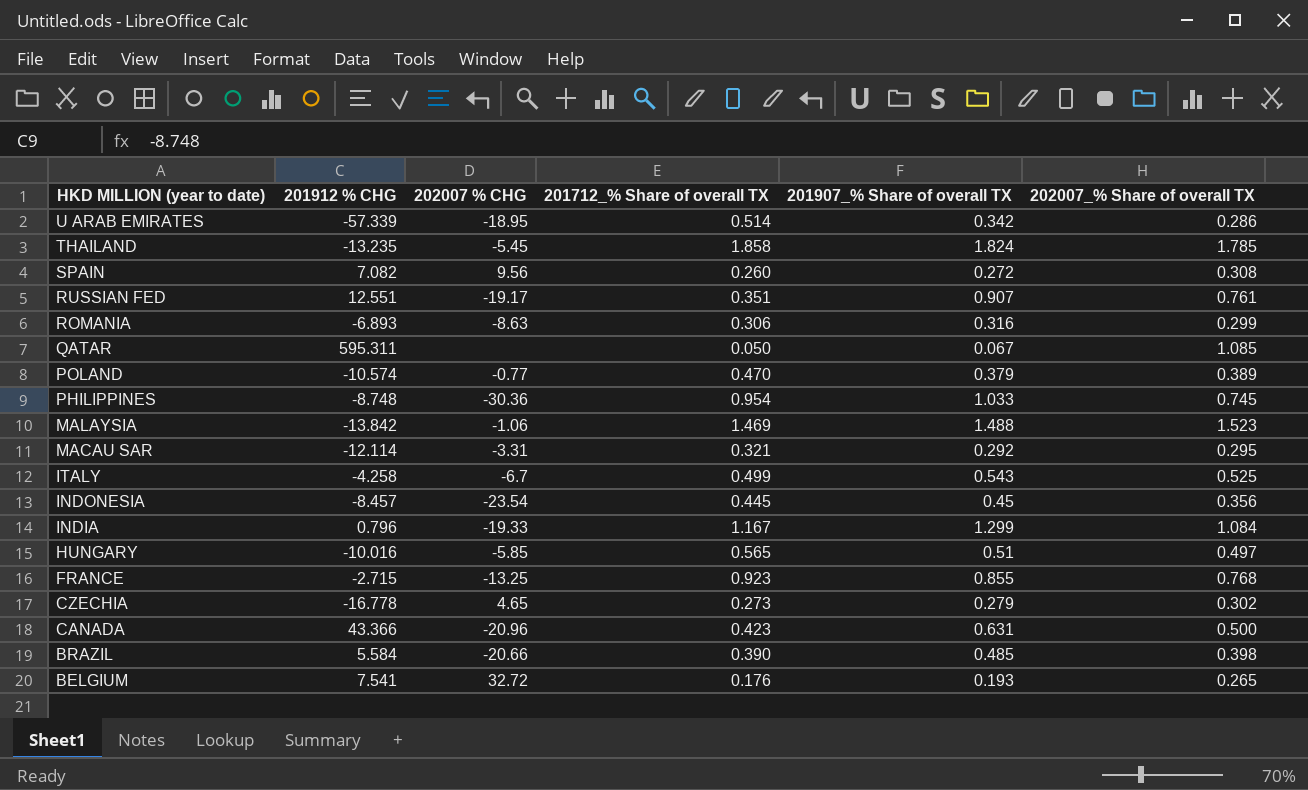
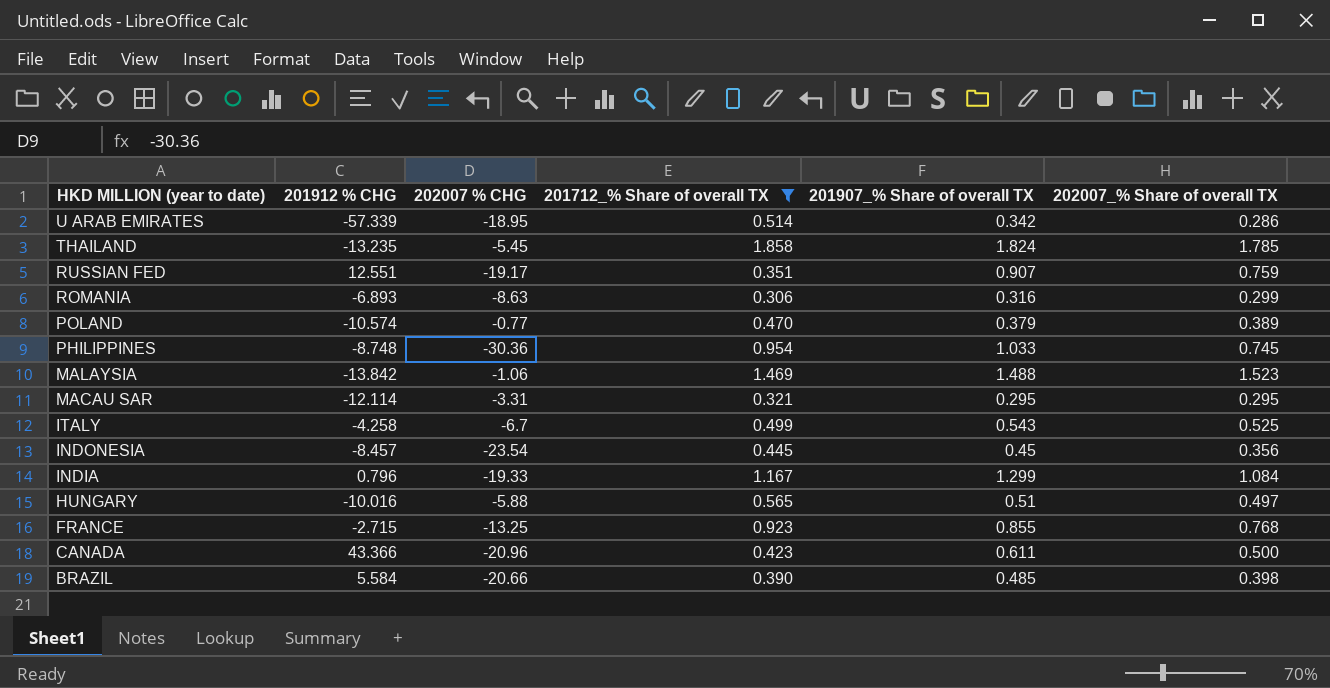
filter: none -> 201712_% Share of overall TX >= 0.306
RUSSIAN FED | 202007_% Share of overall TX: 0.761 -> 0.759
MACAU SAR | 201907_% Share of overall TX: 0.292 -> 0.295
HUNGARY | 202007 % CHG: -5.85 -> -5.88
CANADA | 201907_% Share of overall TX: 0.631 -> 0.611

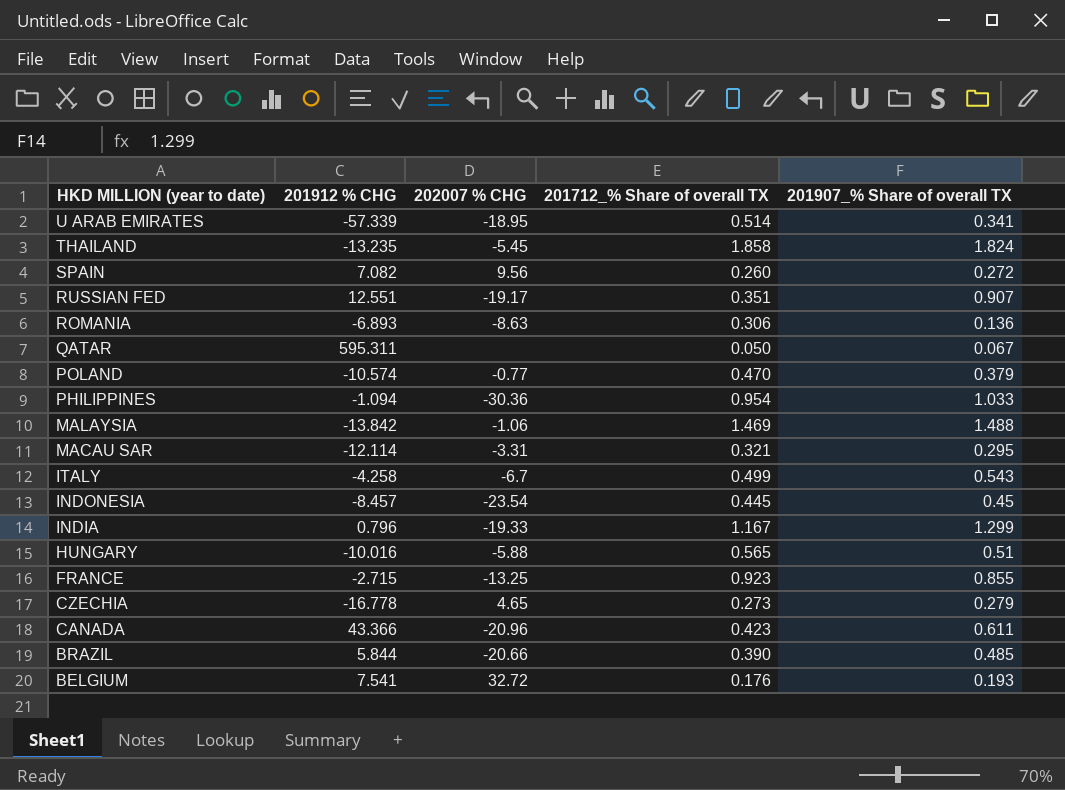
filter: 201712_% Share of overall TX >= 0.306 -> none
column 202007_% Share of overall TX | position: 6 -> none
U ARAB EMIRATES | 201907_% Share of overall TX: 0.342 -> 0.341
ROMANIA | 201907_% Share of overall TX: 0.316 -> 0.136
PHILIPPINES | 201912 % CHG: -8.748 -> -1.094
BRAZIL | 201912 % CHG: 5.584 -> 5.844

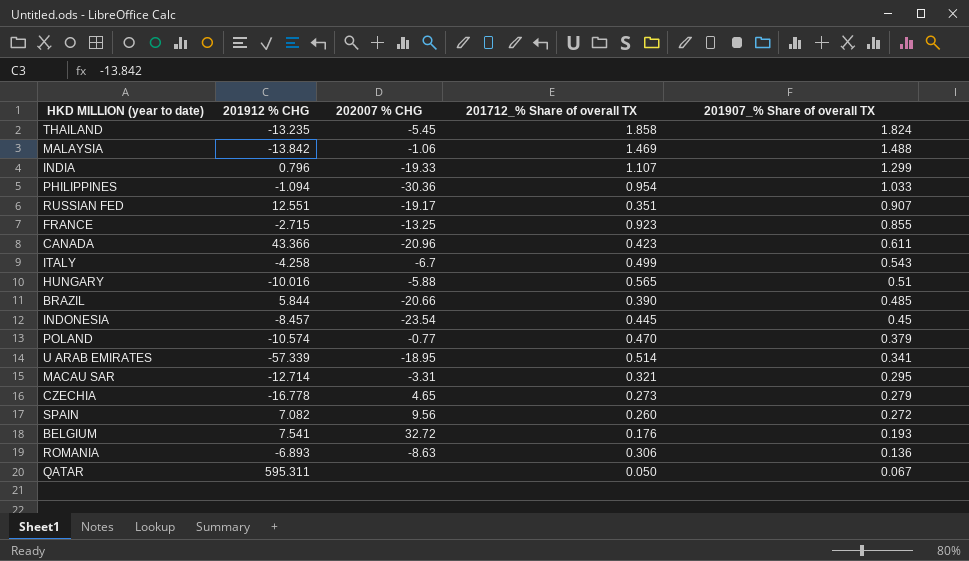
row order: HKD MILLION (year to date) descending -> 201907_% Share of overall TX descending
INDIA | 201712_% Share of overall TX: 1.167 -> 1.107
MACAU SAR | 201912 % CHG: -12.114 -> -12.714

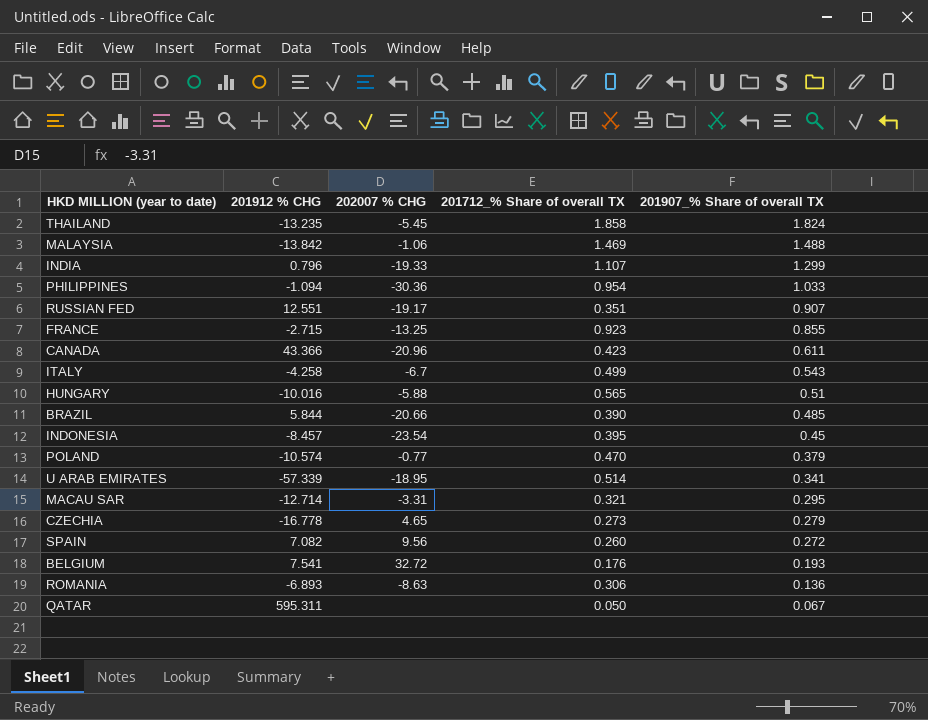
INDONESIA | 201712_% Share of overall TX: 0.445 -> 0.395

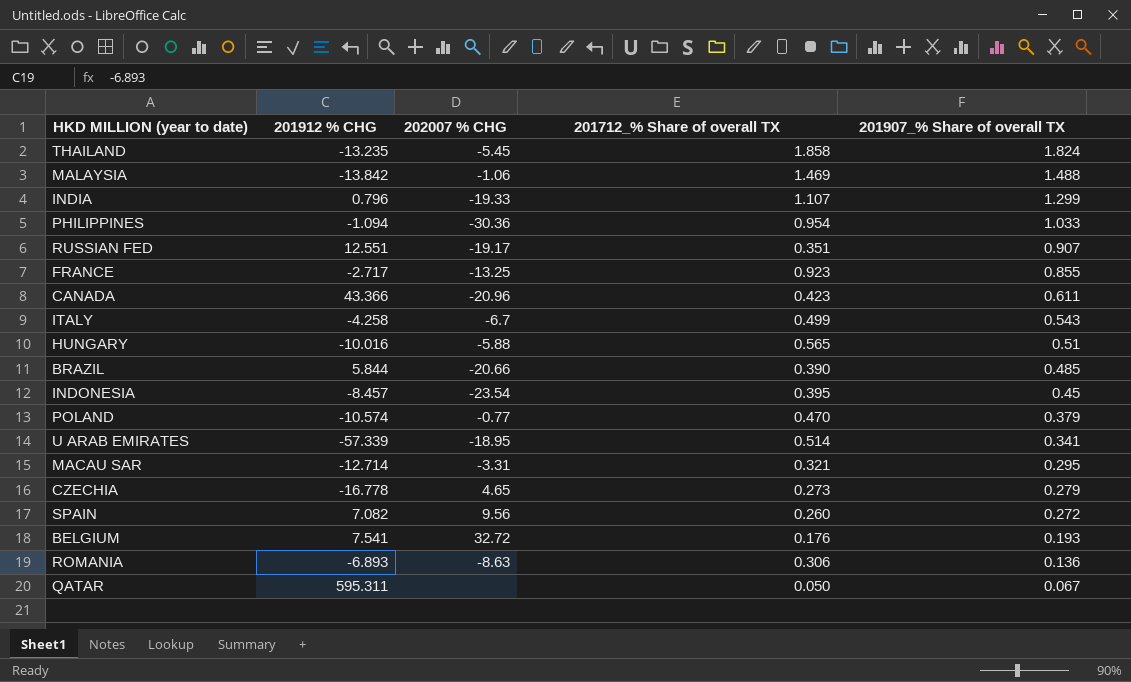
FRANCE | 201912 % CHG: -2.715 -> -2.717

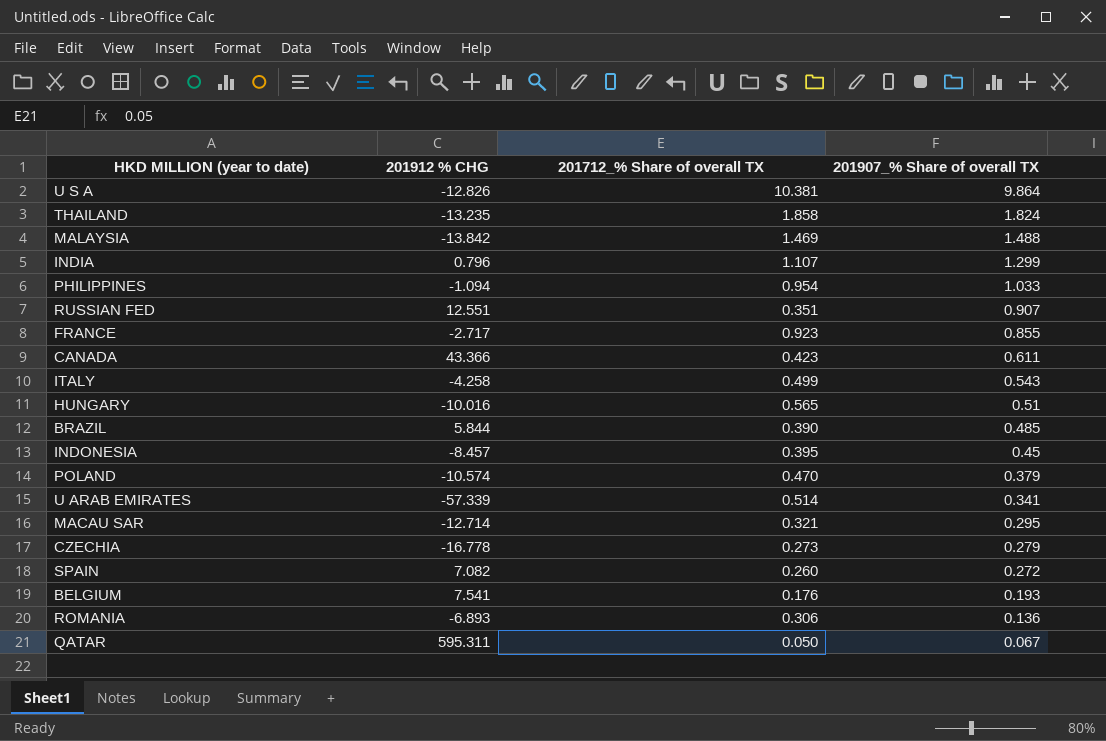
column 202007 % CHG | position: 3 -> none
row U S A: none -> -12.826 | 10.381 | 9.864

